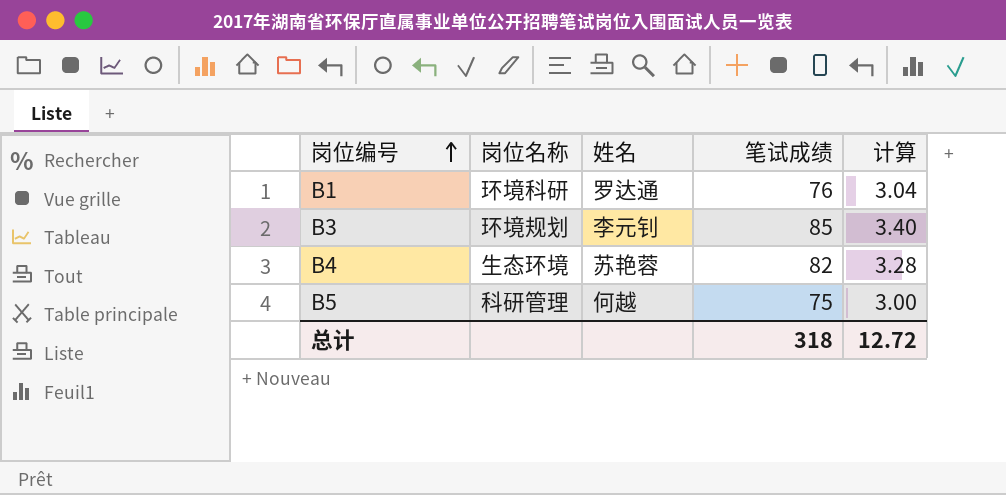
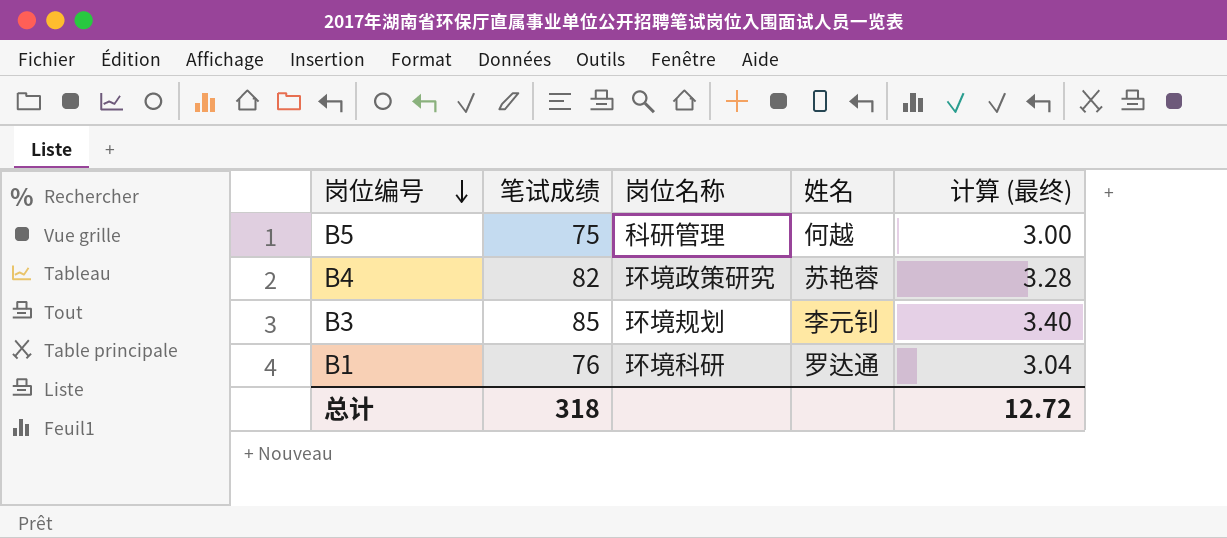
row order: 岗位编号 ascending -> 岗位编号 descending
column 笔试成绩 | position: 4 -> 2
column name: 计算 -> 计算 (最终)
B4 | 岗位名称: 生态环境 -> 环境政策研究

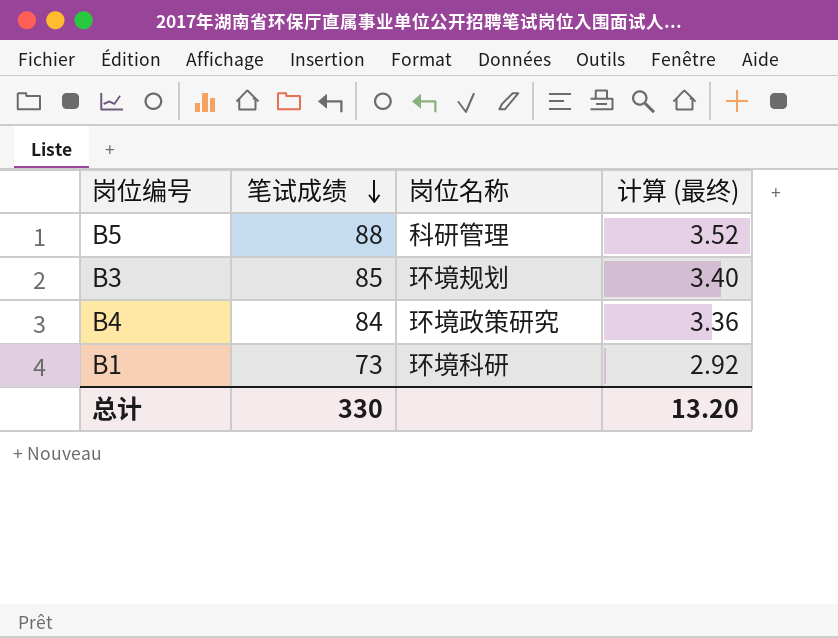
row order: 岗位编号 descending -> 笔试成绩 descending
column 姓名 | position: 4 -> none
B5 | 笔试成绩: 75 -> 88
B5 | 计算 (最终): 3.00 -> 3.52
B4 | 笔试成绩: 82 -> 84
B4 | 计算 (最终): 3.28 -> 3.36
B1 | 笔试成绩: 76 -> 73
B1 | 计算 (最终): 3.04 -> 2.92
总计 | 笔试成绩: 318 -> 330
总计 | 计算 (最终): 12.72 -> 13.20

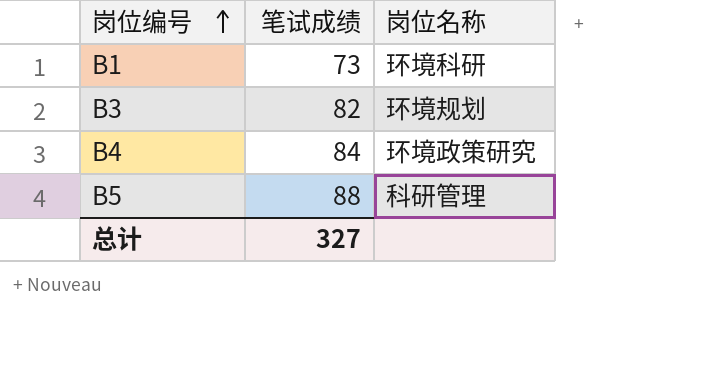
row order: 笔试成绩 descending -> 岗位编号 ascending
column 计算 (最终) | formula: [笔试成绩] * 0.04 -> none
B3 | 笔试成绩: 85 -> 82
总计 | 笔试成绩: 330 -> 327

